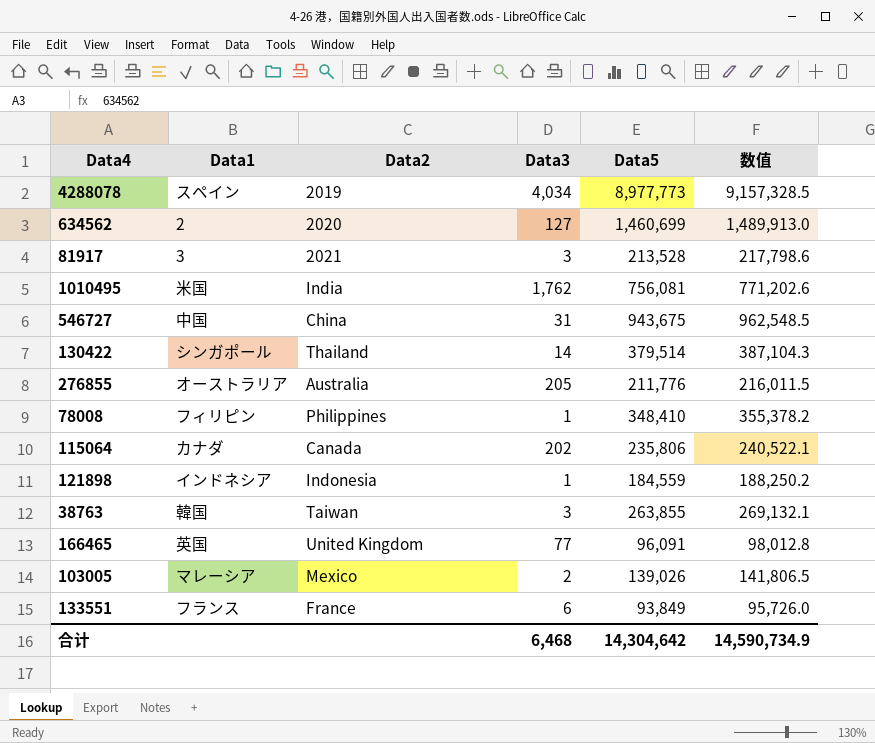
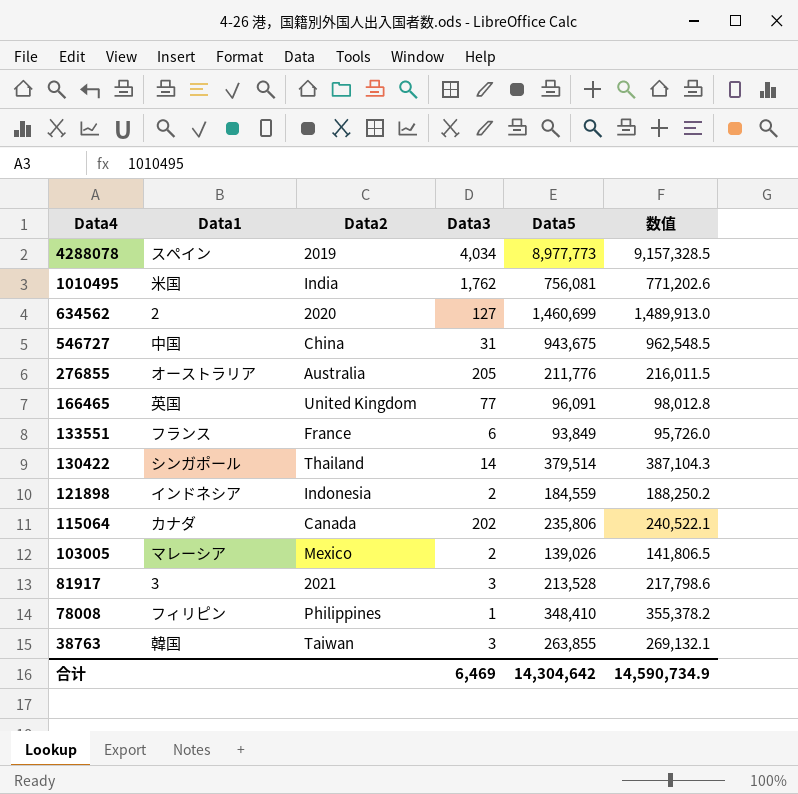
row order: none -> Data4 descending
121898 | Data3: 1 -> 2
合计 | Data3: 6,468 -> 6,469

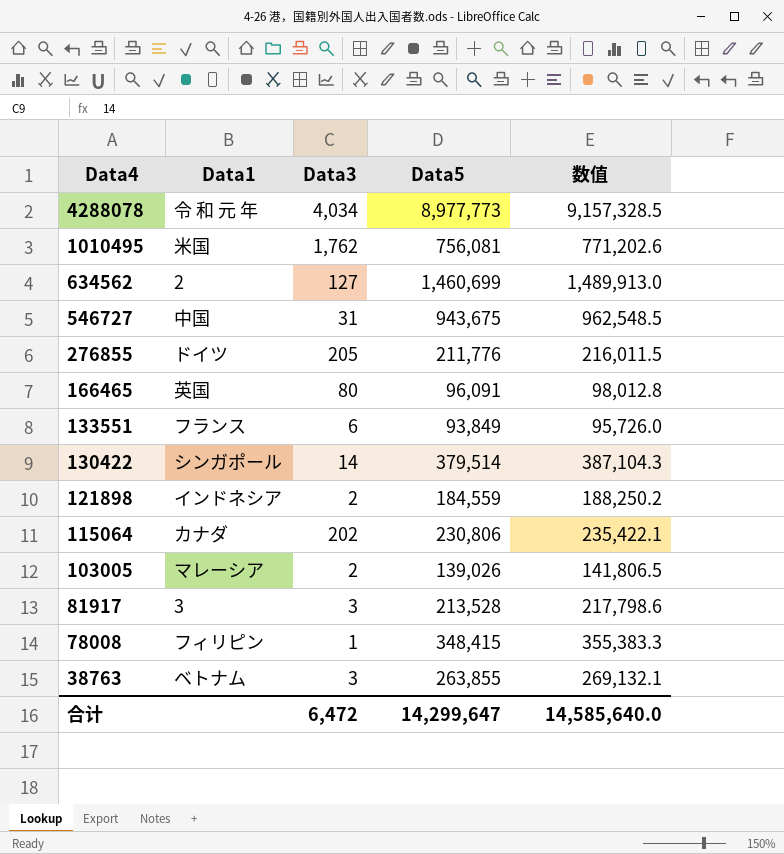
column Data2 | position: 3 -> none
4288078 | Data1: スペイン -> 令 和 元 年
276855 | Data1: オーストラリア -> ドイツ
166465 | Data3: 77 -> 80
115064 | Data5: 235,806 -> 230,806
115064 | 数值: 240,522.1 -> 235,422.1
78008 | Data5: 348,410 -> 348,415
78008 | 数值: 355,378.2 -> 355,383.3
38763 | Data1: 韓国 -> ベトナム
合计 | Data3: 6,469 -> 6,472
合计 | Data5: 14,304,642 -> 14,299,647
合计 | 数值: 14,590,734.9 -> 14,585,640.0

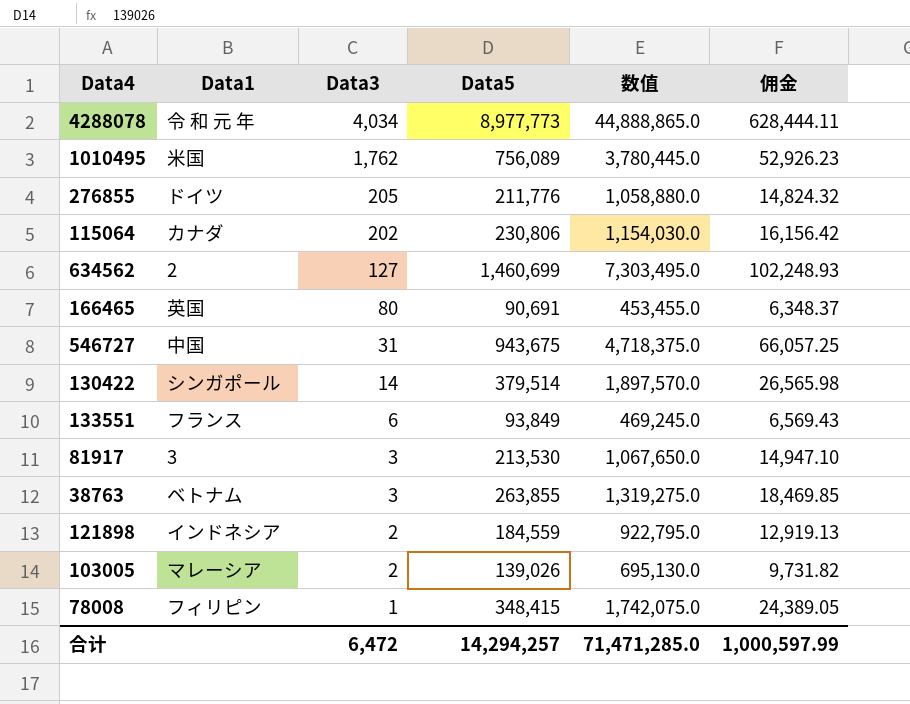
row order: Data4 descending -> Data3 descending
column 数值 | formula: [Data5] * 1.02 -> [Data5] * 5
column 佣金 | formula: none -> [Data5] * 0.07
1010495 | Data5: 756,081 -> 756,089
166465 | Data5: 96,091 -> 90,691
81917 | Data5: 213,528 -> 213,530
合计 | Data5: 14,299,647 -> 14,294,257
合计 | 数值: 14,585,640.0 -> 71,471,285.0

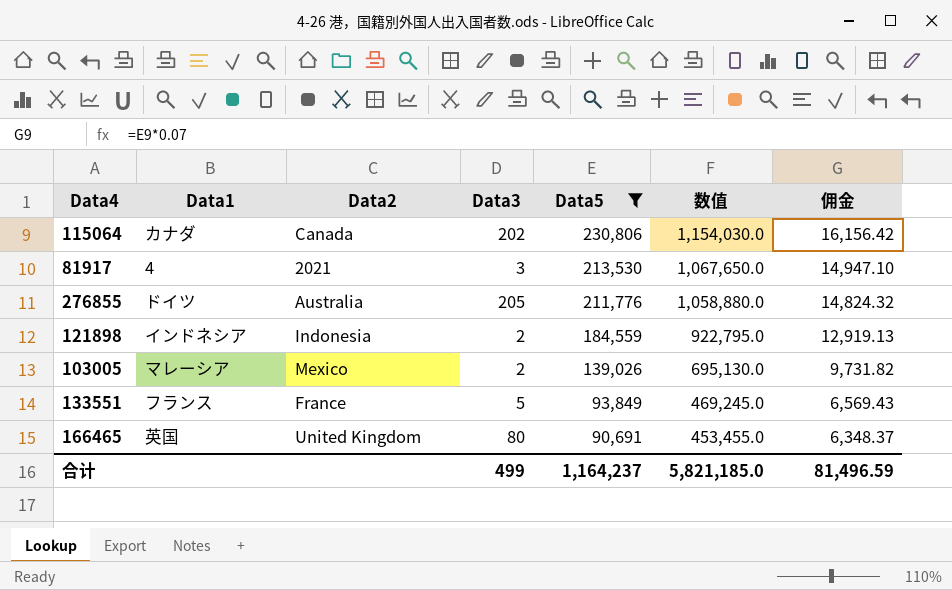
filter: none -> Data5 <= 230,806
row order: Data3 descending -> Data5 descending
column Data2 | position: none -> 3
81917 | Data1: 3 -> 4
133551 | Data3: 6 -> 5
合计 | Data3: 6,472 -> 499
合计 | Data5: 14,294,257 -> 1,164,237
合计 | 数值: 71,471,285.0 -> 5,821,185.0
合计 | 佣金: 1,000,597.99 -> 81,496.59

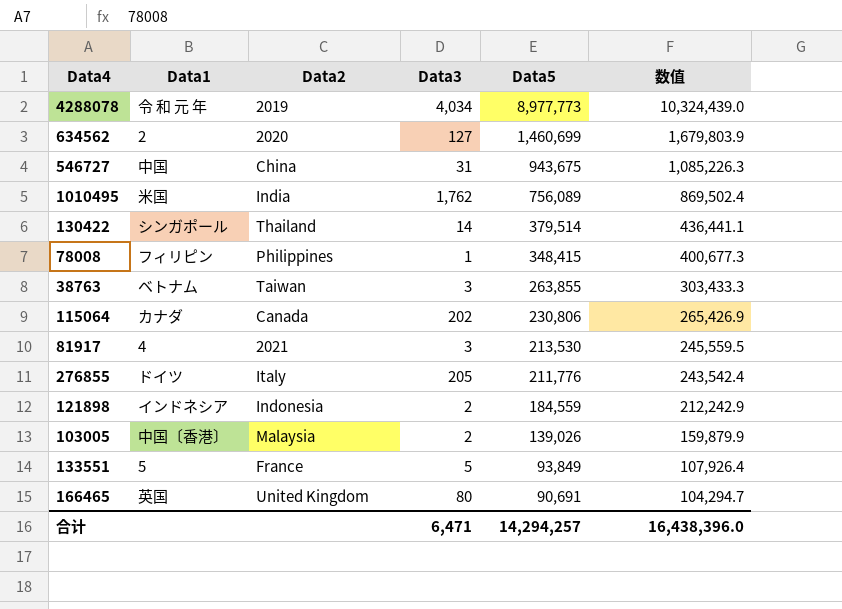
filter: Data5 <= 230,806 -> none
column 佣金 | formula: [Data5] * 0.07 -> none
column 数值 | formula: [Data5] * 5 -> [Data5] * 1.15
276855 | Data2: Australia -> Italy
103005 | Data1: マレーシア -> 中国〔香港〕
103005 | Data2: Mexico -> Malaysia
133551 | Data1: フランス -> 5
合计 | Data3: 499 -> 6,471
合计 | Data5: 1,164,237 -> 14,294,257
合计 | 数值: 5,821,185.0 -> 16,438,396.0

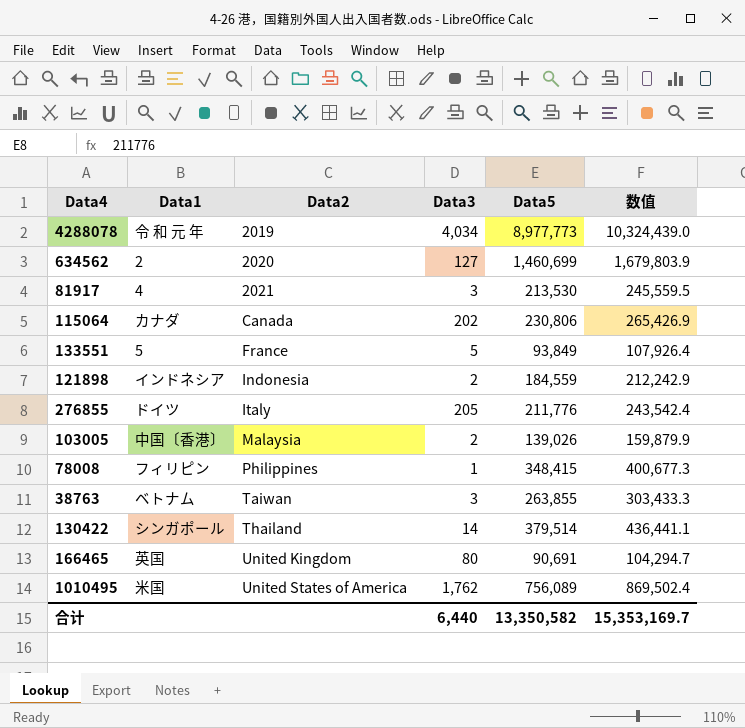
row order: Data5 descending -> Data2 ascending
row 546727: 中国 | China | 31 | 943,675 | 1,085,226.3 -> none
1010495 | Data2: India -> United States of America
合计 | Data3: 6,471 -> 6,440
合计 | Data5: 14,294,257 -> 13,350,582
合计 | 数值: 16,438,396.0 -> 15,353,169.7

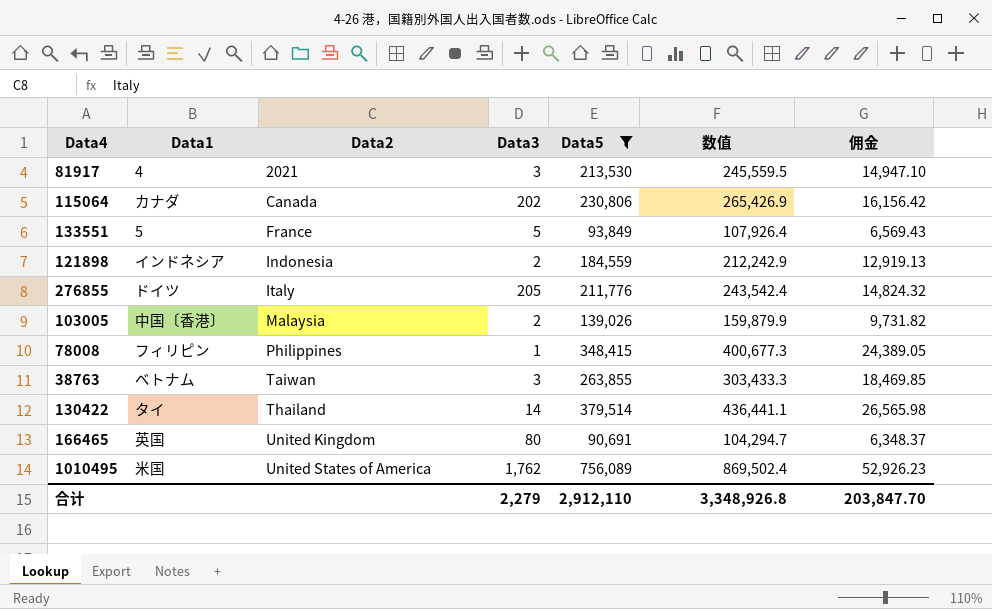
filter: none -> Data5 <= 756,089
column 佣金 | formula: none -> [Data5] * 0.07
130422 | Data1: シンガポール -> タイ
合计 | Data3: 6,440 -> 2,279
合计 | Data5: 13,350,582 -> 2,912,110
合计 | 数值: 15,353,169.7 -> 3,348,926.8

